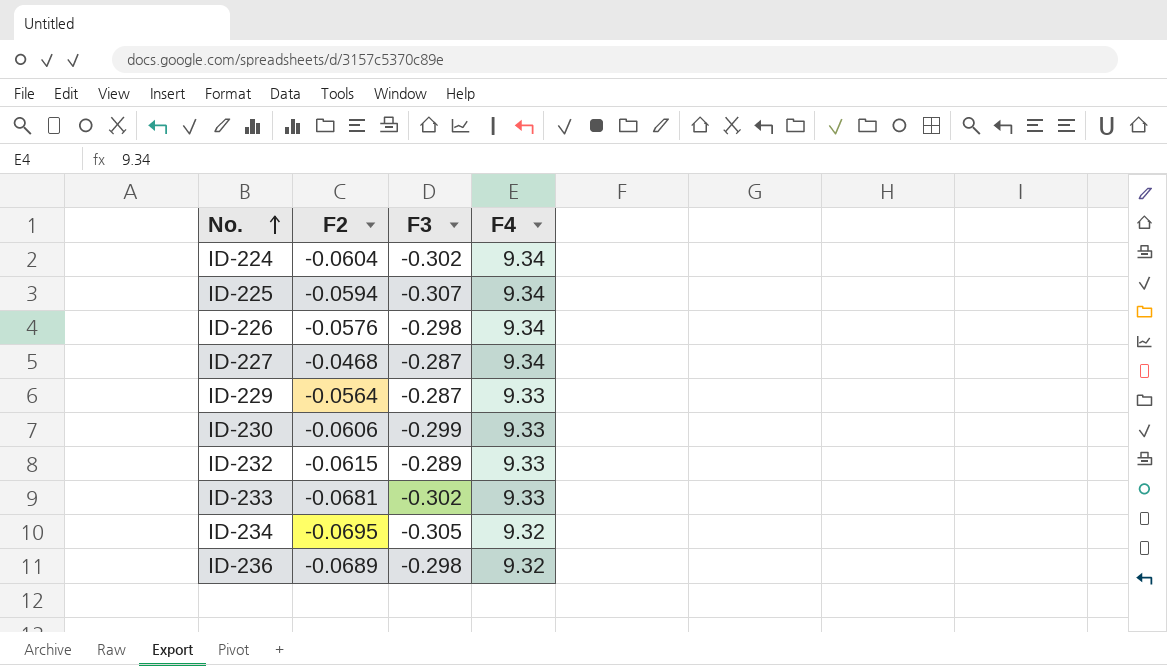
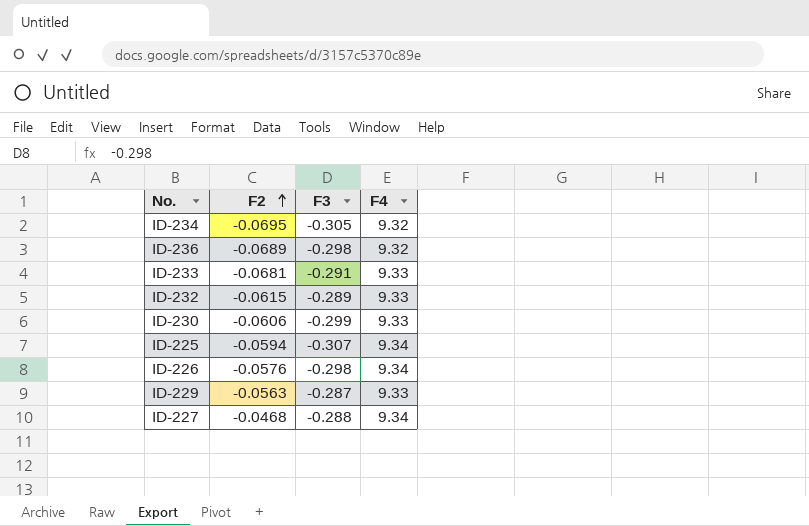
row order: No. ascending -> F2 ascending
row ID-224: -0.0604 | -0.302 | 9.34 -> none
ID-233 | F3: -0.302 -> -0.291
ID-229 | F2: -0.0564 -> -0.0563
ID-227 | F3: -0.287 -> -0.288

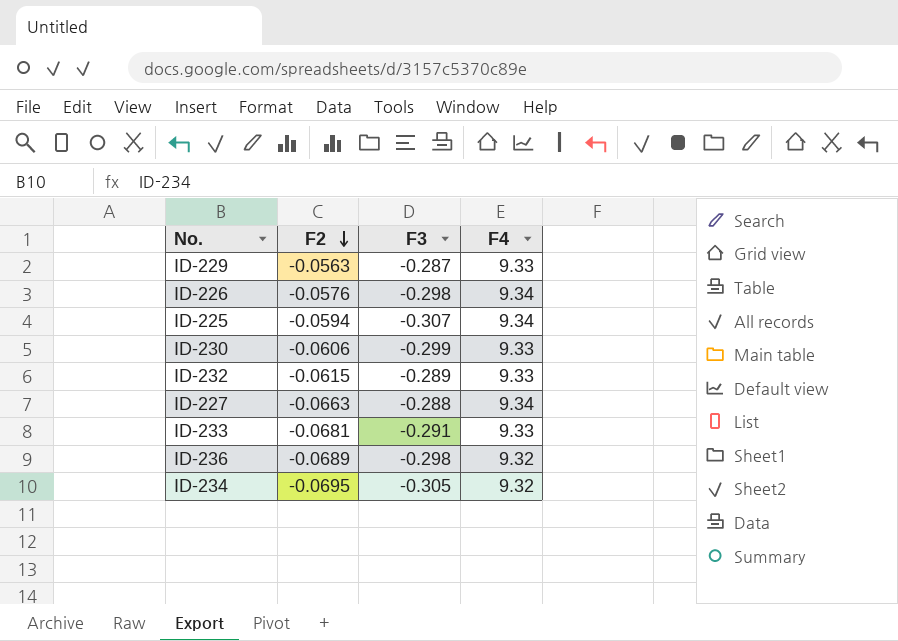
row order: F2 ascending -> F2 descending
ID-227 | F2: -0.0468 -> -0.0663

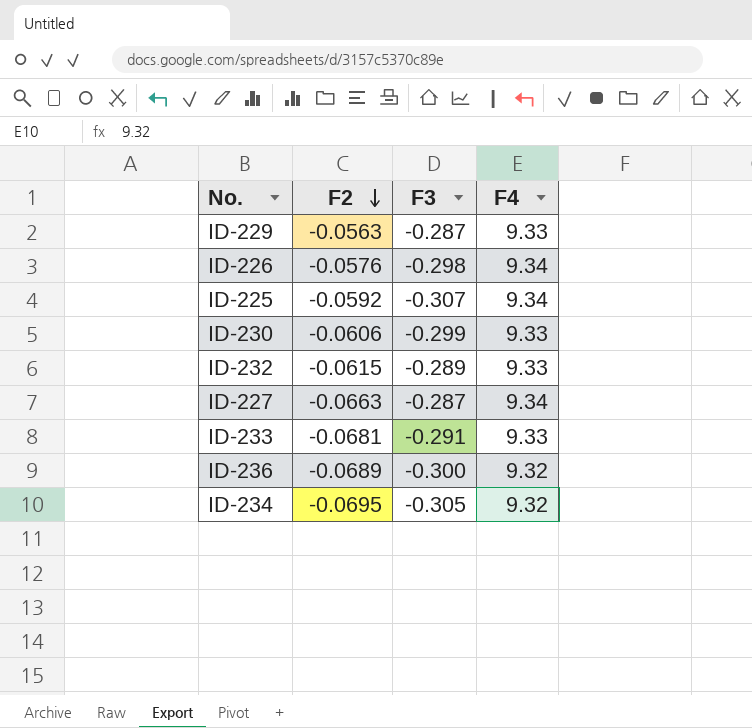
ID-225 | F2: -0.0594 -> -0.0592
ID-227 | F3: -0.288 -> -0.287
ID-236 | F3: -0.298 -> -0.300

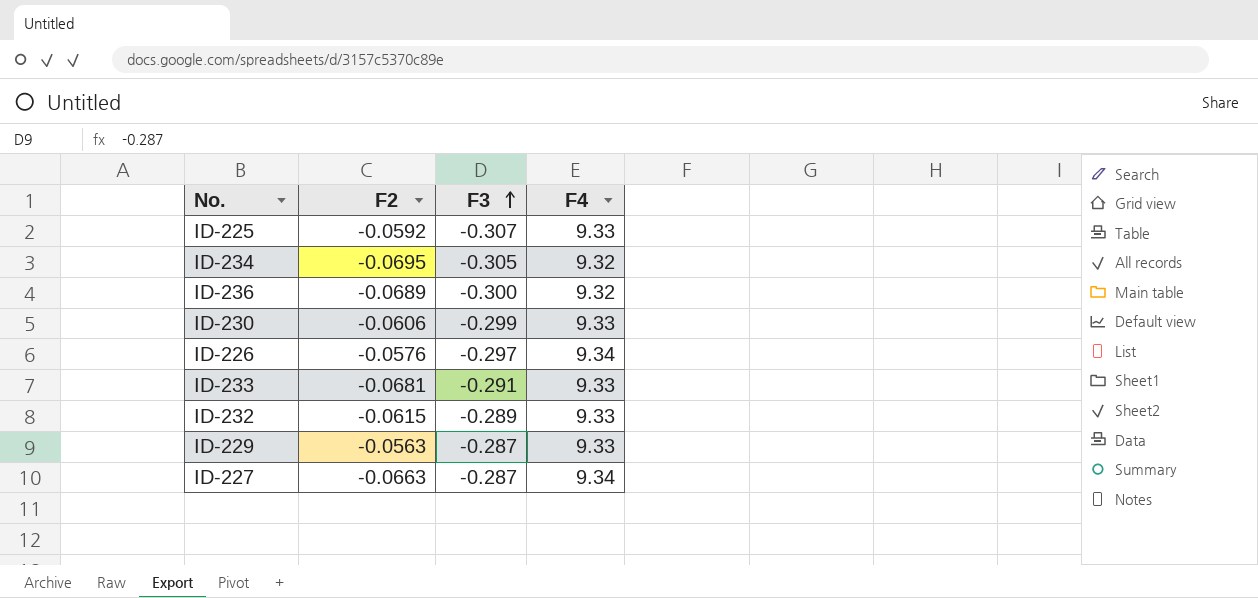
row order: F2 descending -> F3 ascending
ID-225 | F4: 9.34 -> 9.33
ID-226 | F3: -0.298 -> -0.297

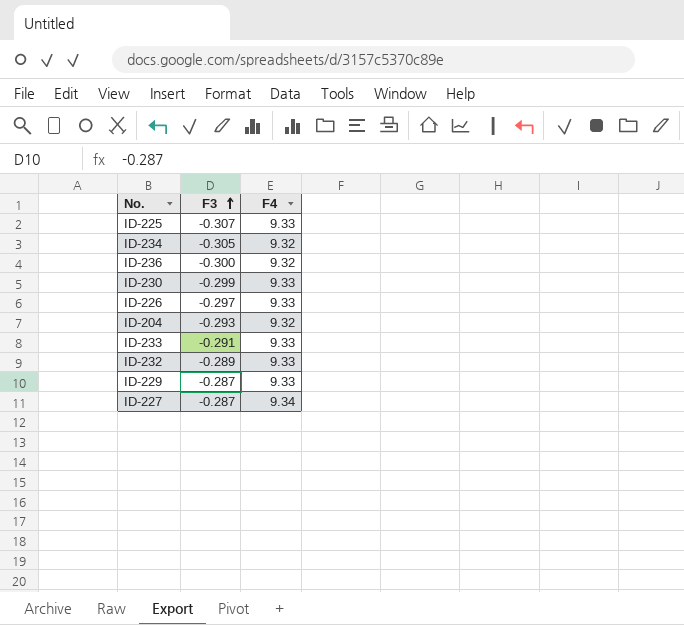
column F2 | position: 2 -> none
ID-226 | F4: 9.34 -> 9.33
row ID-204: none -> -0.293 | 9.32

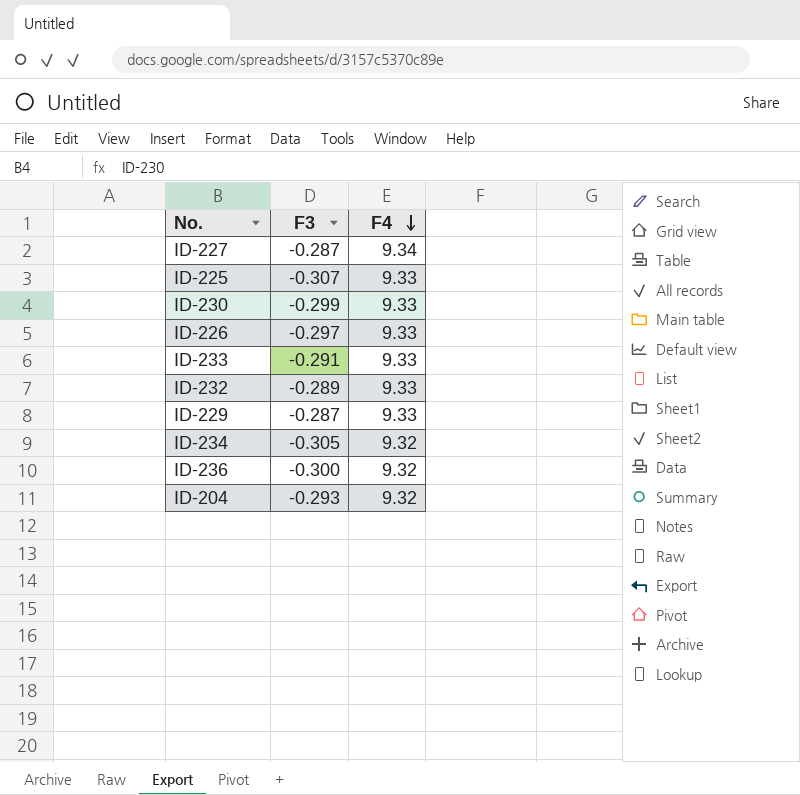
row order: F3 ascending -> F4 descending

